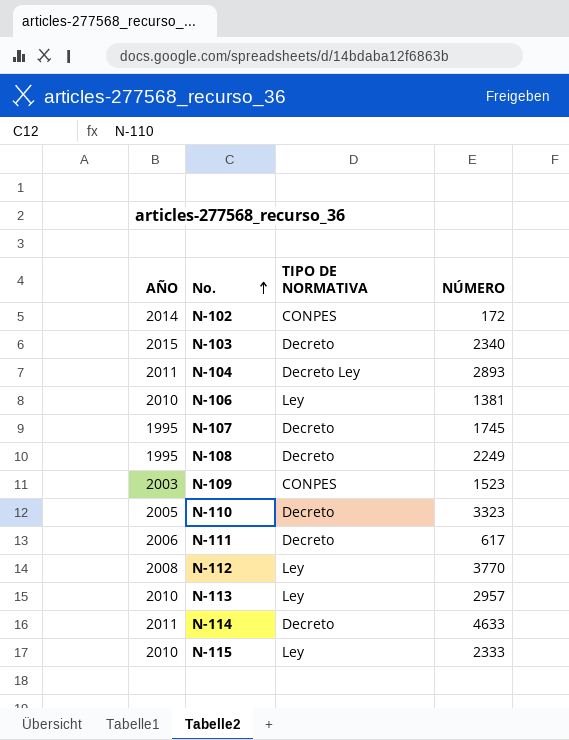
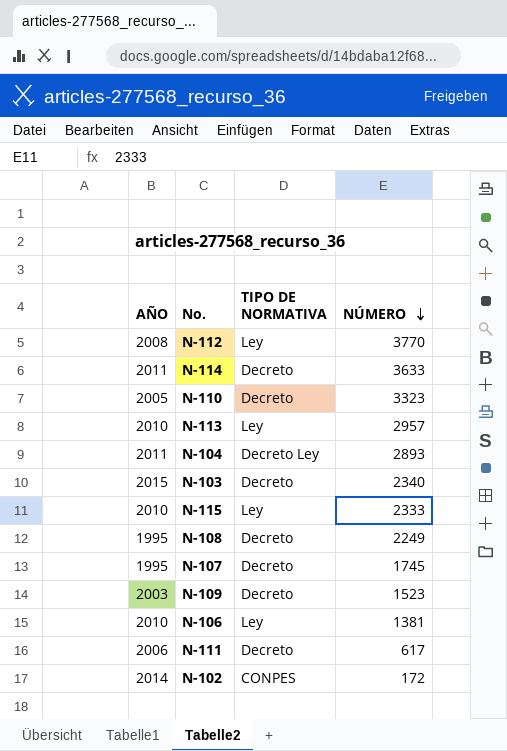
row order: No. ascending -> NÚMERO descending
N-114 | NÚMERO: 4633 -> 3633
N-109 | TIPO DE NORMATIVA: CONPES -> Decreto

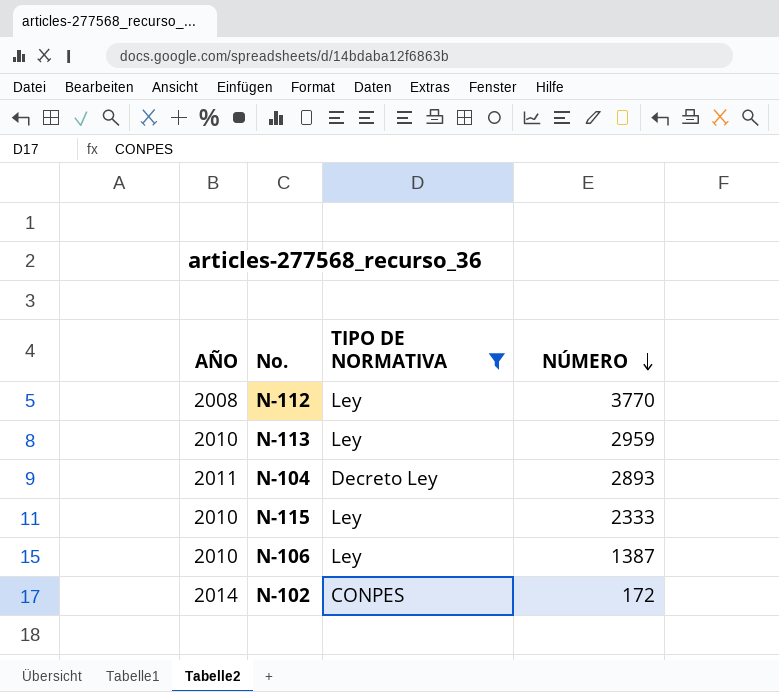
filter: none -> TIPO DE NORMATIVA != Decreto
N-113 | NÚMERO: 2957 -> 2959
N-106 | NÚMERO: 1381 -> 1387

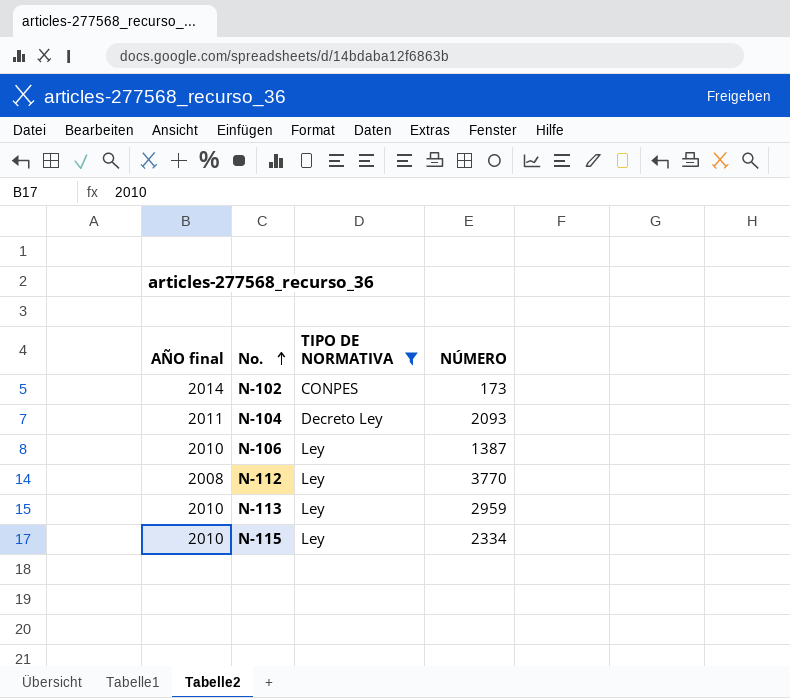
row order: NÚMERO descending -> No. ascending
column name: AÑO -> AÑO final
N-102 | NÚMERO: 172 -> 173
N-104 | NÚMERO: 2893 -> 2093
N-115 | NÚMERO: 2333 -> 2334

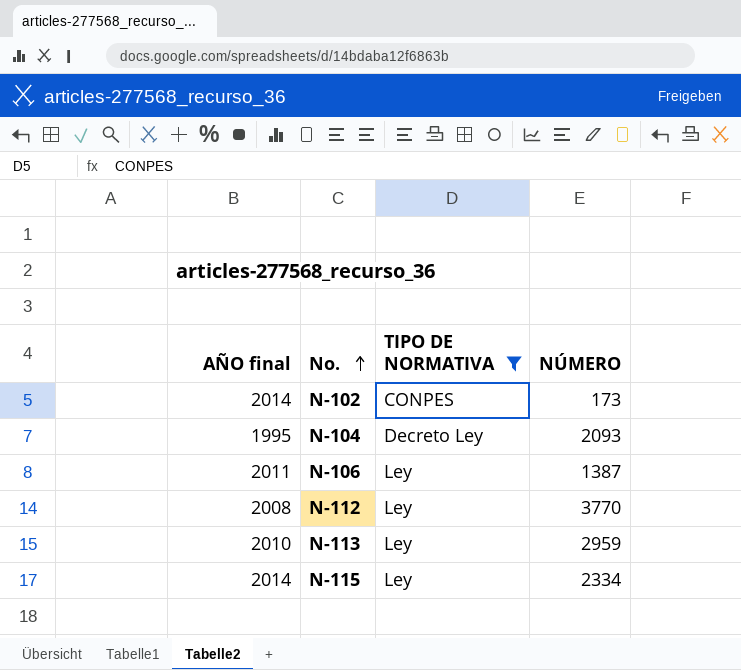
N-104 | AÑO final: 2011 -> 1995
N-106 | AÑO final: 2010 -> 2011
N-115 | AÑO final: 2010 -> 2014

